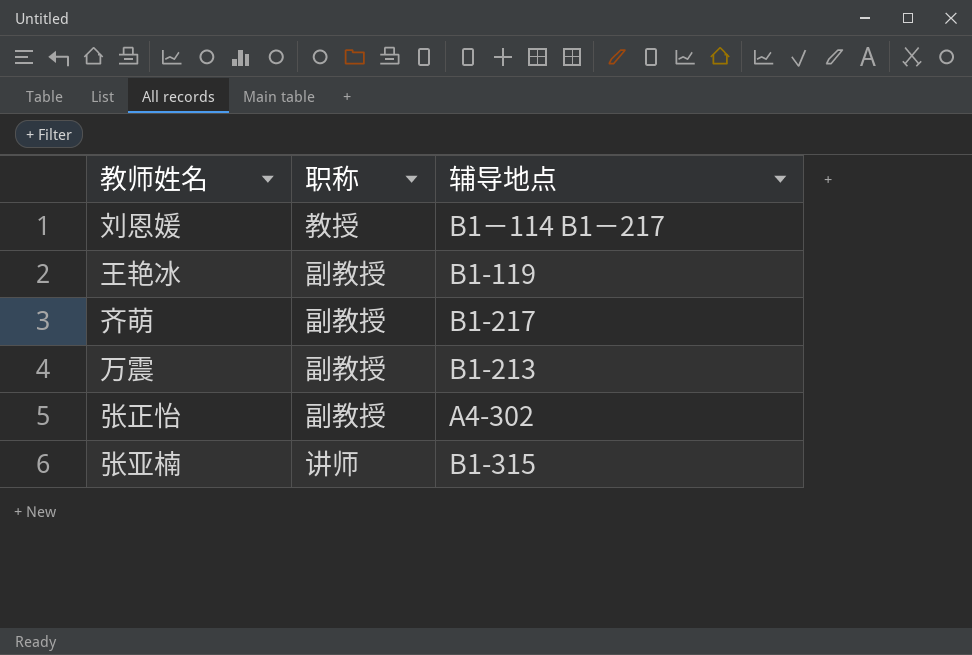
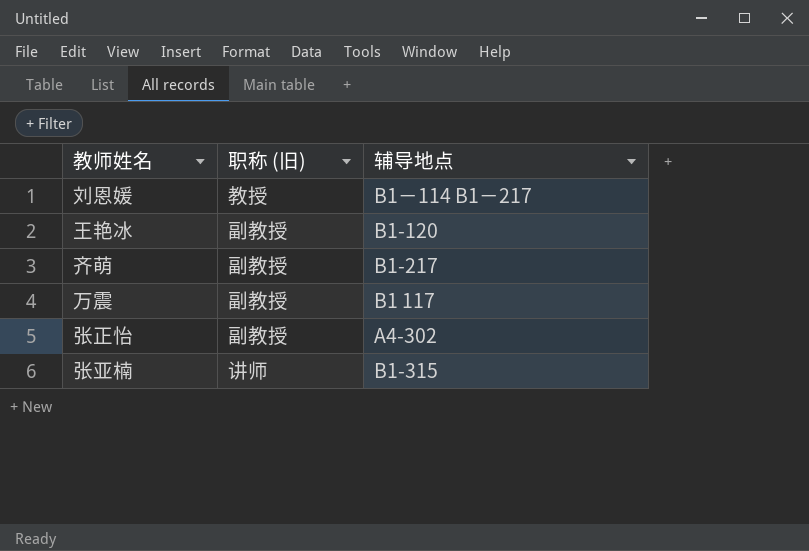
column name: 职称 -> 职称 (旧)
王艳冰 | 辅导地点: B1-119 -> B1-120
万震 | 辅导地点: B1-213 -> B1 117

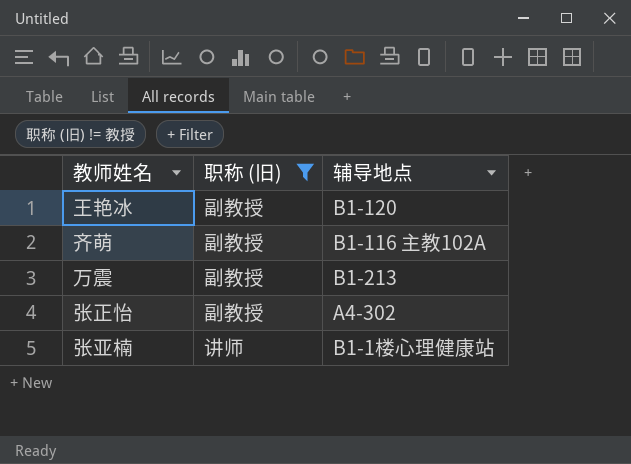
filter: none -> 职称 (旧) != 教授
齐萌 | 辅导地点: B1-217 -> B1-116 主教102A
万震 | 辅导地点: B1 117 -> B1-213
张亚楠 | 辅导地点: B1-315 -> B1-1楼心理健康站

